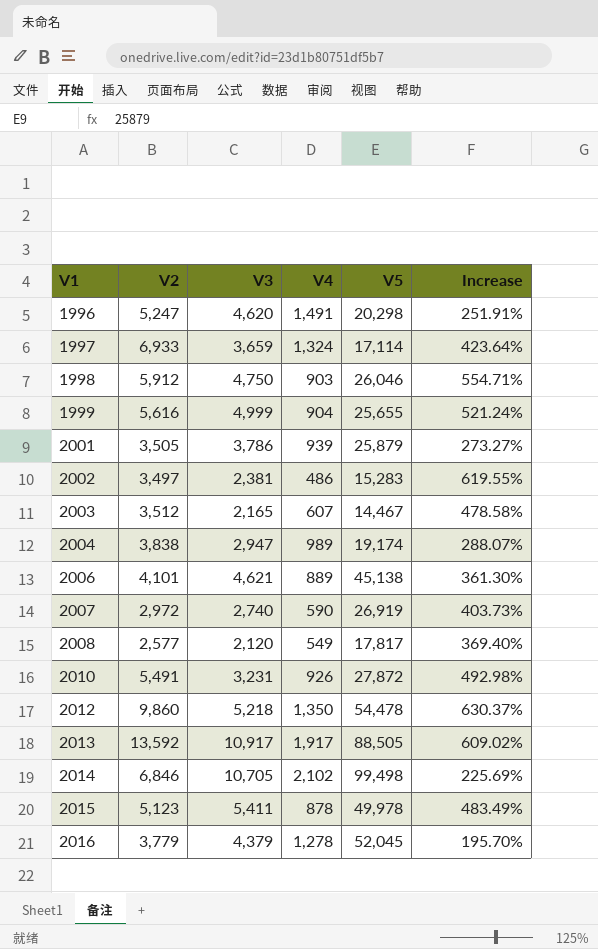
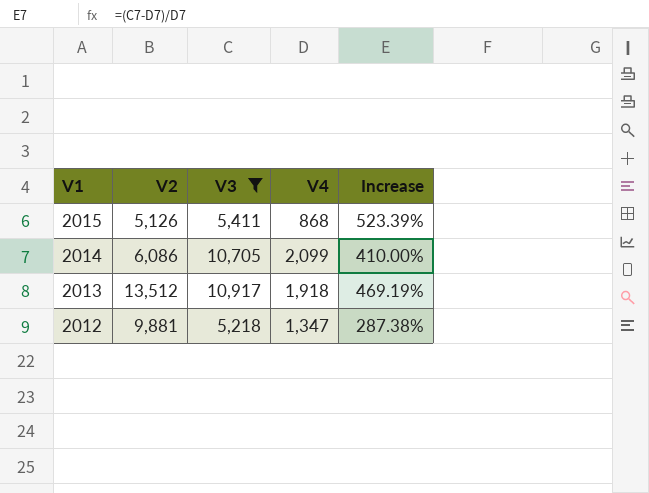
filter: none -> V3 >= 5,218
row order: V1 ascending -> V1 descending
column V5 | position: 5 -> none
column Increase | formula: ([V2] - [V4]) / [V4] -> ([V3] - [V4]) / [V4]
2015 | V2: 5,123 -> 5,126
2015 | V4: 878 -> 868
2014 | V2: 6,846 -> 6,086
2014 | V4: 2,102 -> 2,099
2013 | V2: 13,592 -> 13,512
2013 | V4: 1,917 -> 1,918
2012 | V2: 9,860 -> 9,881
2012 | V4: 1,350 -> 1,347

